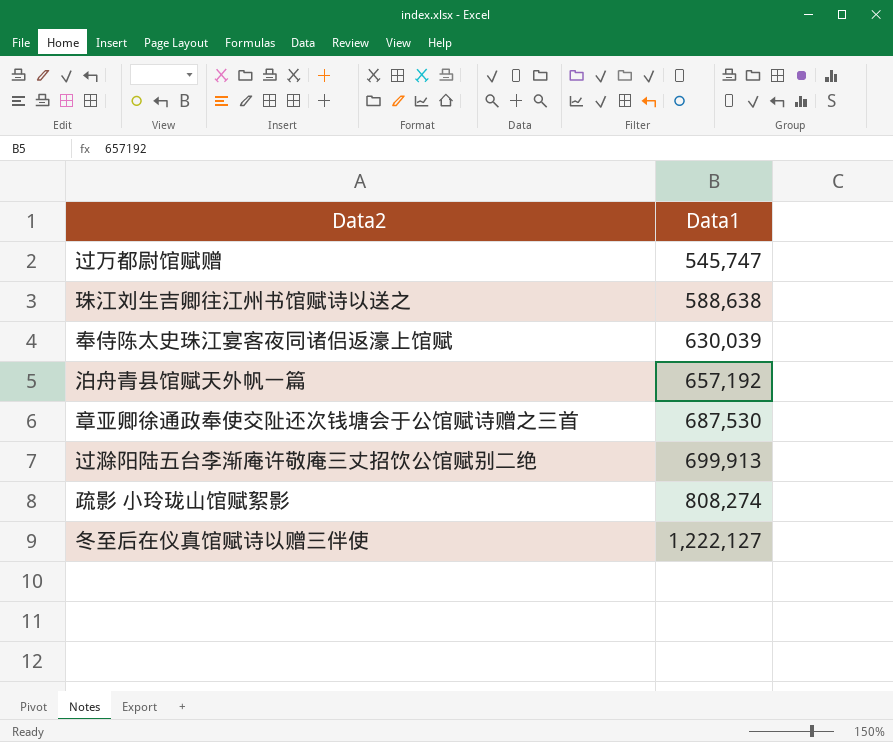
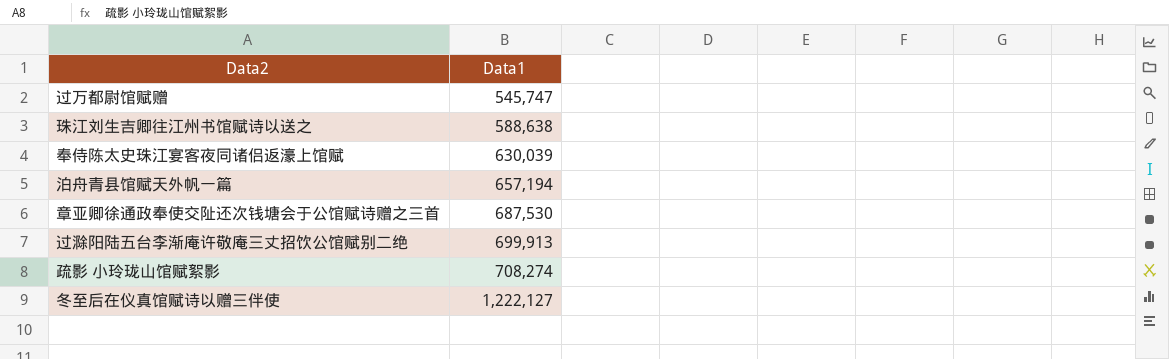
泊舟青县馆赋天外帆一篇 | Data1: 657,192 -> 657,194
疏影 小玲珑山馆赋絮影 | Data1: 808,274 -> 708,274

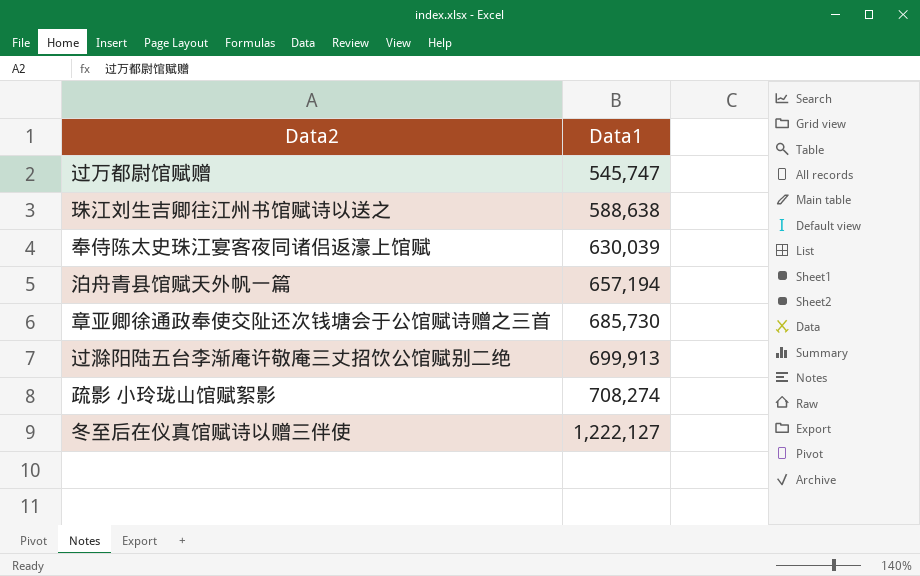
章亚卿徐通政奉使交阯还次钱塘会于公馆赋诗赠之三首 | Data1: 687,530 -> 685,730

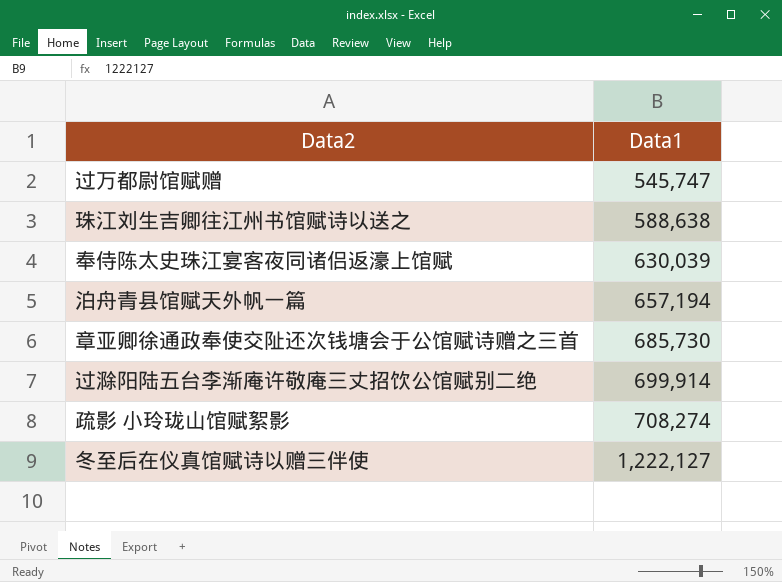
过滁阳陆五台李渐庵许敬庵三丈招饮公馆赋别二绝 | Data1: 699,913 -> 699,914

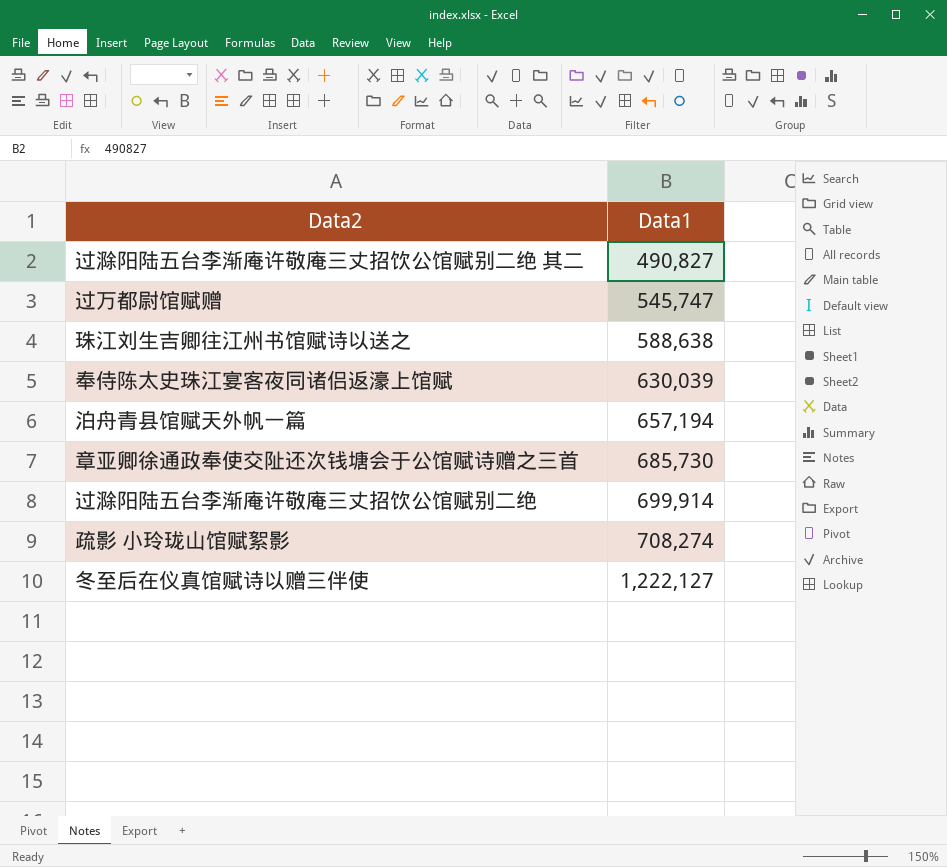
row 过滁阳陆五台李渐庵许敬庵三丈招饮公馆赋别二绝 其二: none -> 490,827

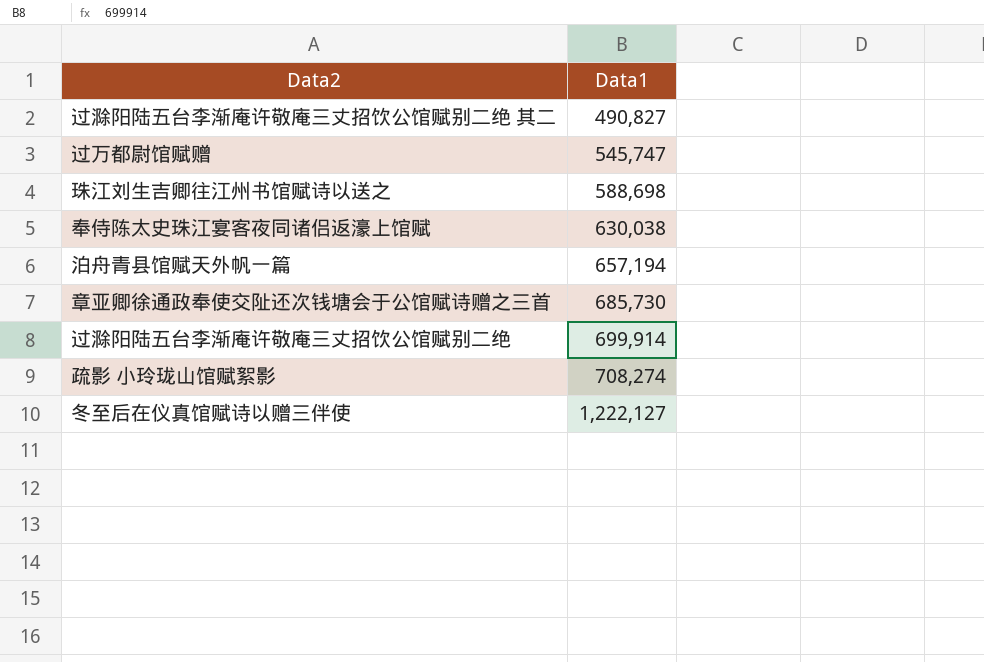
珠江刘生吉卿往江州书馆赋诗以送之 | Data1: 588,638 -> 588,698
奉侍陈太史珠江宴客夜同诸侣返濠上馆赋 | Data1: 630,039 -> 630,038

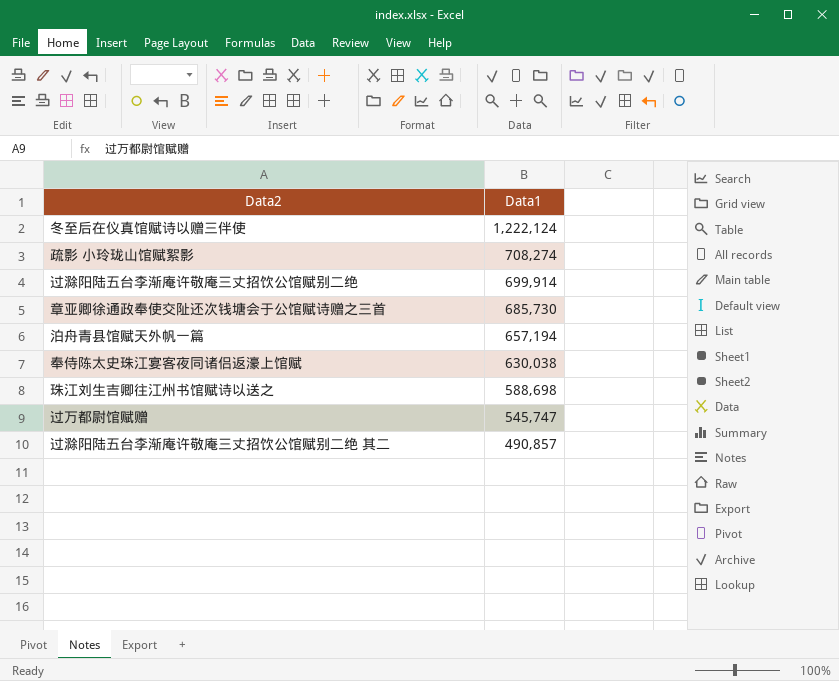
row order: Data1 ascending -> Data1 descending
冬至后在仪真馆赋诗以赠三伴使 | Data1: 1,222,127 -> 1,222,124
过滁阳陆五台李渐庵许敬庵三丈招饮公馆赋别二绝 其二 | Data1: 490,827 -> 490,857

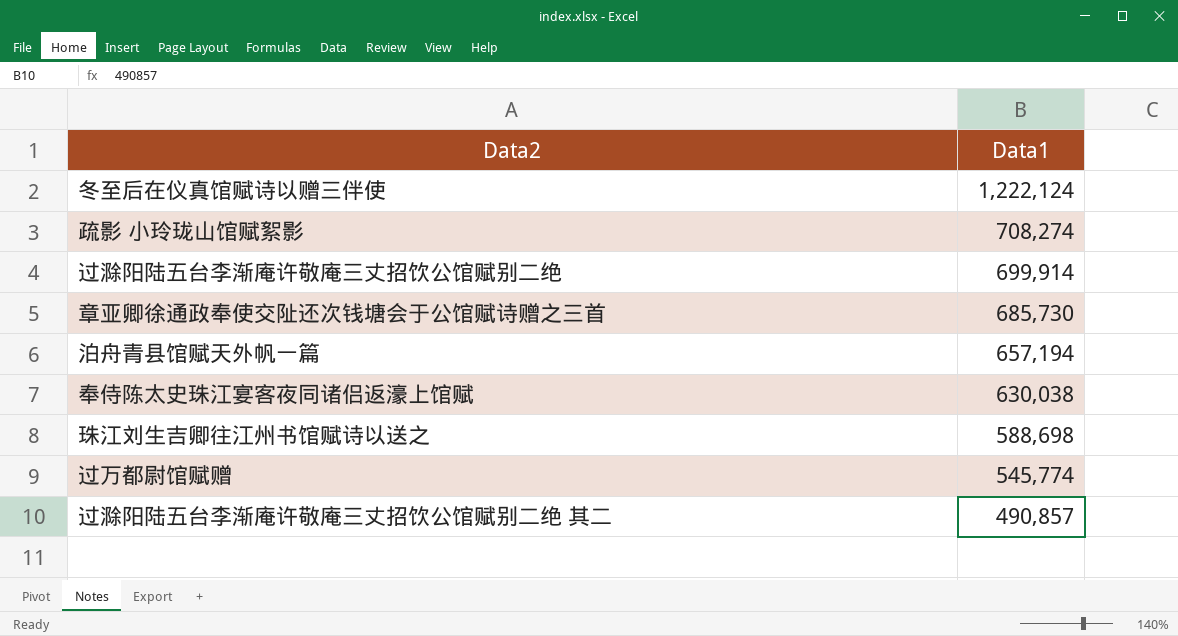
过万都尉馆赋赠 | Data1: 545,747 -> 545,774

